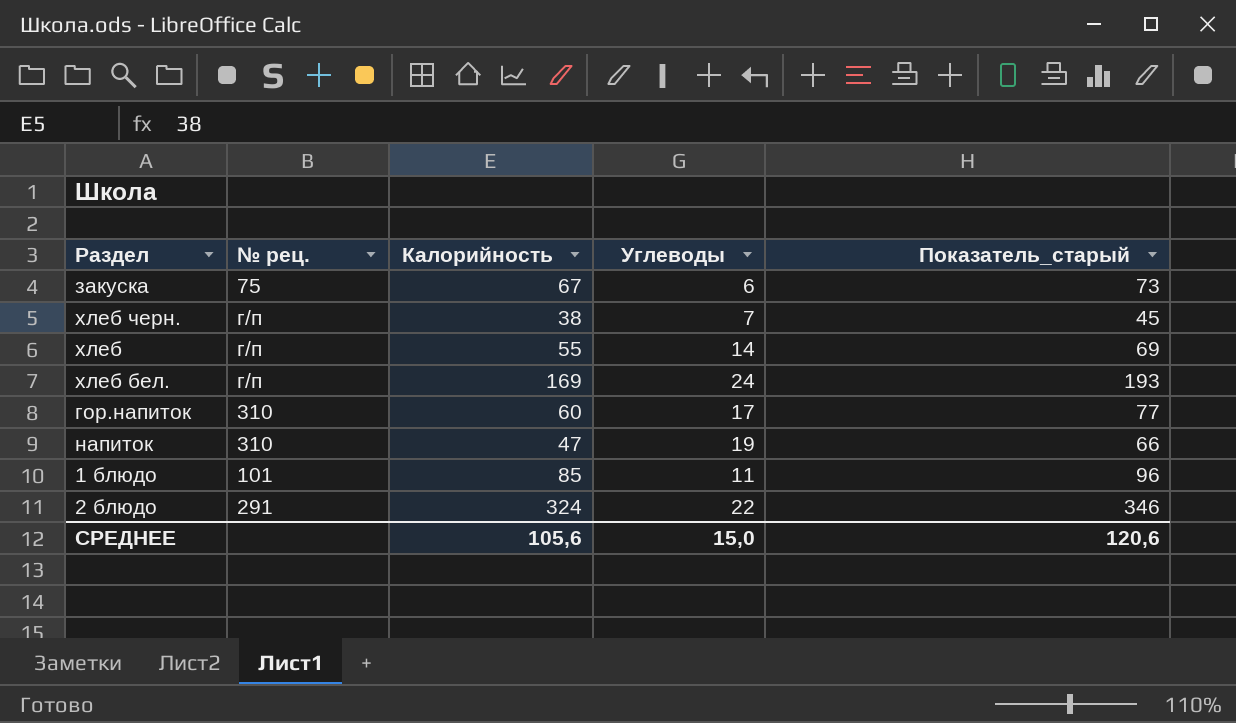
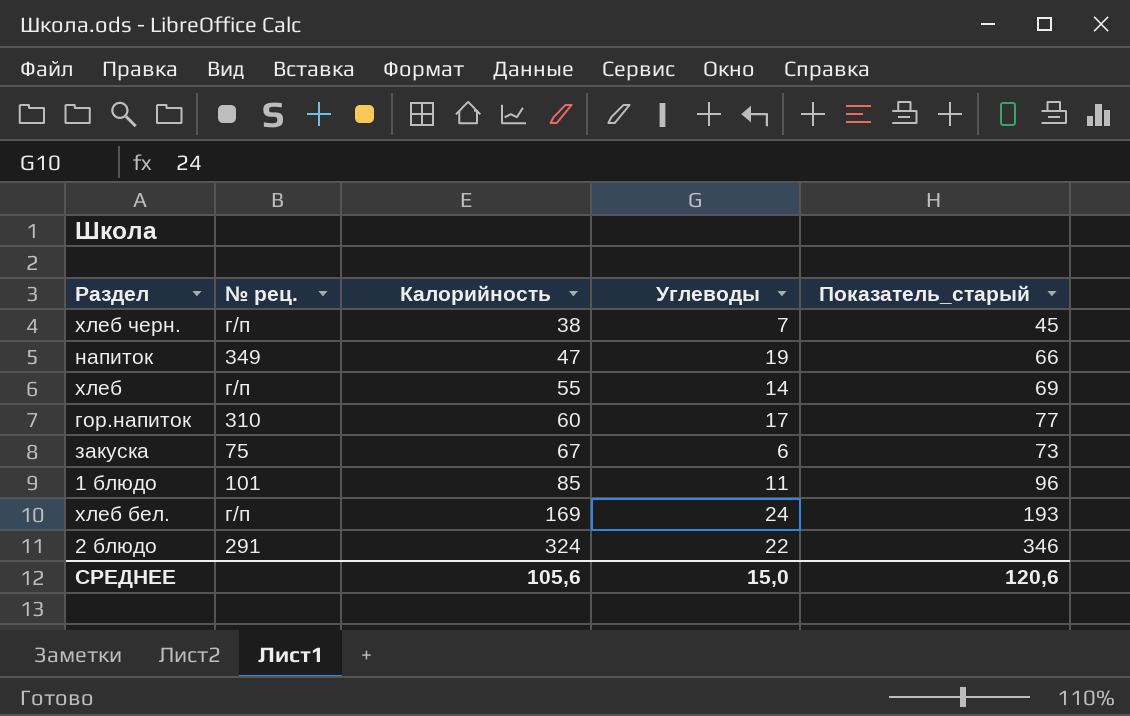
row order: none -> Калорийность ascending
напиток | № рец.: 310 -> 349

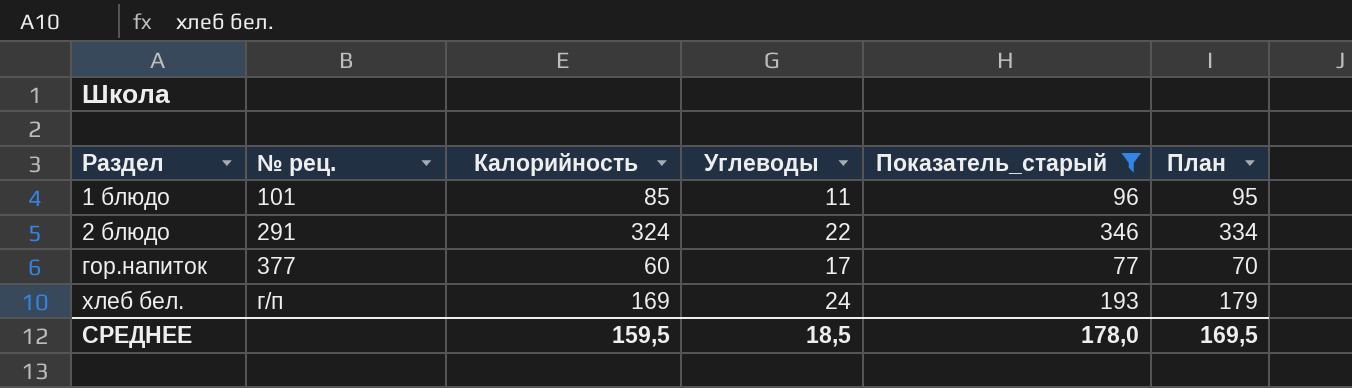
filter: none -> Показатель_старый >= 77
row order: Калорийность ascending -> Раздел ascending
column План | formula: none -> [Калорийность] + 10
гор.напиток | № рец.: 310 -> 377
СРЕДНЕЕ | Калорийность: 105,6 -> 159,5
СРЕДНЕЕ | Углеводы: 15,0 -> 18,5
СРЕДНЕЕ | Показатель_старый: 120,6 -> 178,0

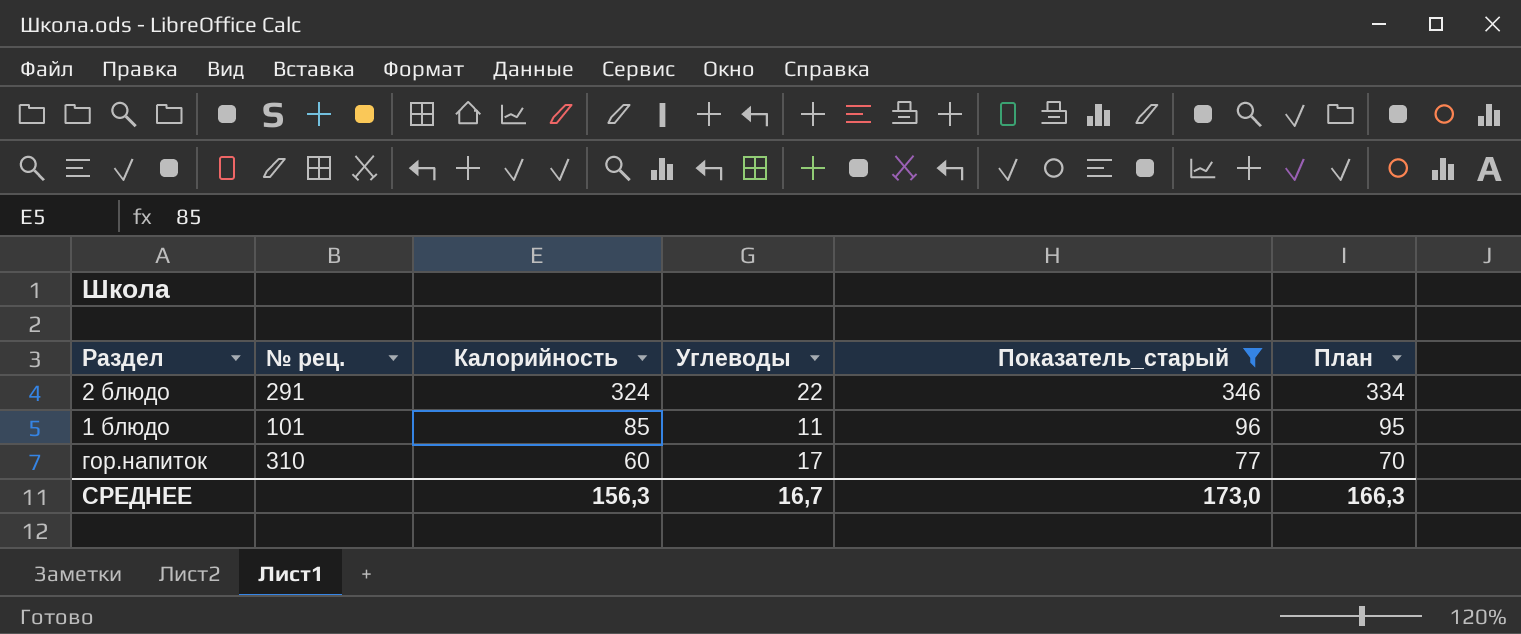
row order: Раздел ascending -> Калорийность descending
row хлеб бел.: г/п | 169 | 24 | 193 | 179 -> none
гор.напиток | № рец.: 377 -> 310
СРЕДНЕЕ | Калорийность: 159,5 -> 156,3
СРЕДНЕЕ | Углеводы: 18,5 -> 16,7
СРЕДНЕЕ | Показатель_старый: 178,0 -> 173,0
СРЕДНЕЕ | План: 169,5 -> 166,3

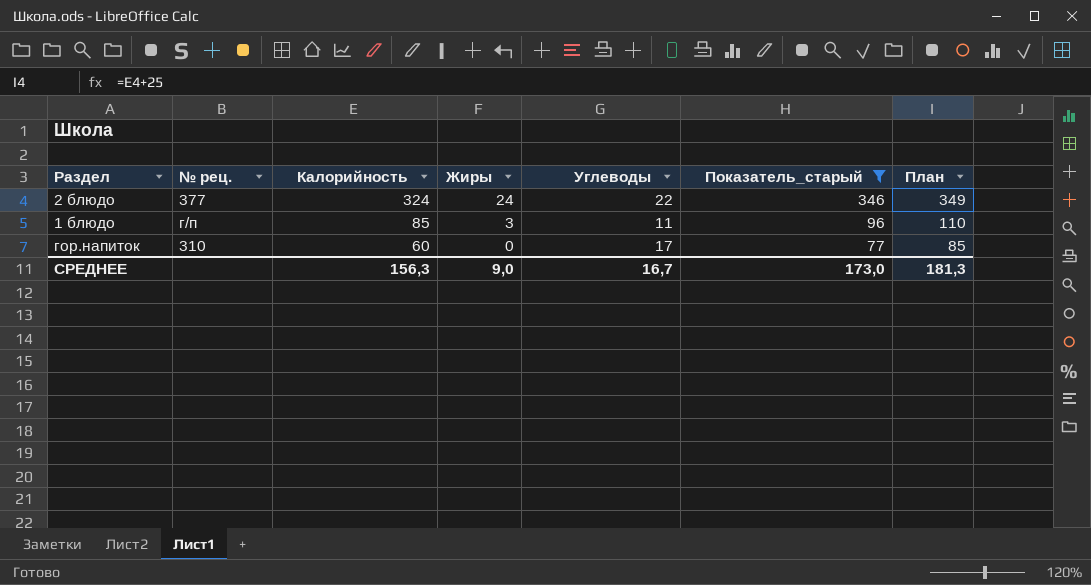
column Жиры | position: none -> 4
column План | formula: [Калорийность] + 10 -> [Калорийность] + 25
2 блюдо | № рец.: 291 -> 377
1 блюдо | № рец.: 101 -> г/п
СРЕДНЕЕ | План: 166,3 -> 181,3

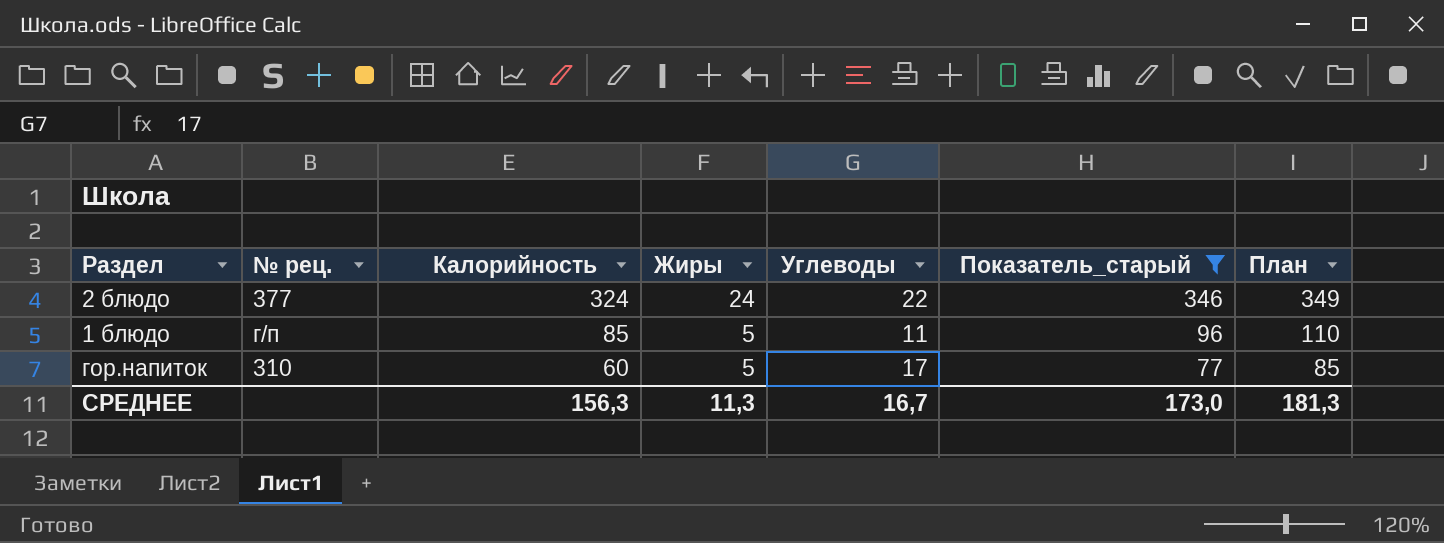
1 блюдо | Жиры: 3 -> 5
гор.напиток | Жиры: 0 -> 5
СРЕДНЕЕ | Жиры: 9,0 -> 11,3

